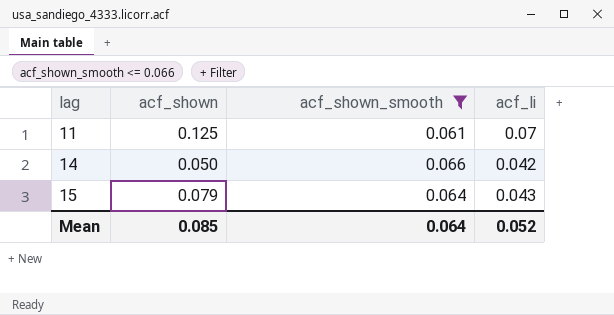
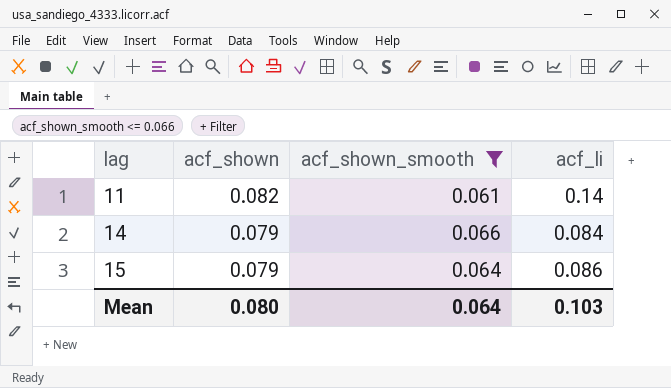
11 | acf_shown: 0.125 -> 0.082
11 | acf_li: 0.07 -> 0.14
14 | acf_shown: 0.050 -> 0.079
14 | acf_li: 0.042 -> 0.084
15 | acf_li: 0.043 -> 0.086
Mean | acf_shown: 0.085 -> 0.080
Mean | acf_li: 0.052 -> 0.103

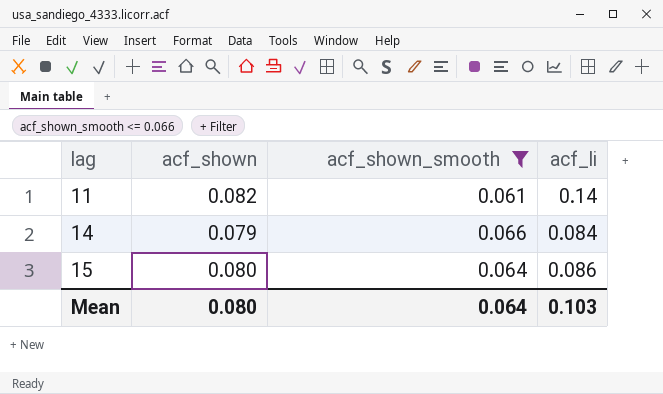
15 | acf_shown: 0.079 -> 0.080

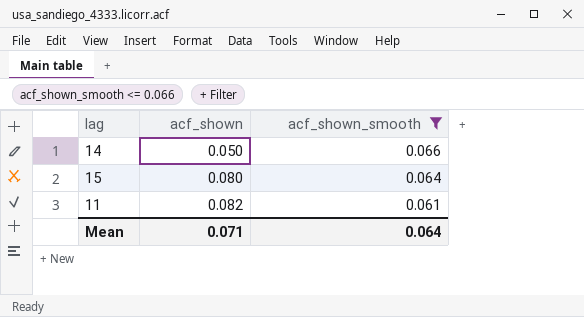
row order: lag ascending -> acf_shown ascending
column acf_li | position: 4 -> none
14 | acf_shown: 0.079 -> 0.050
Mean | acf_shown: 0.080 -> 0.071

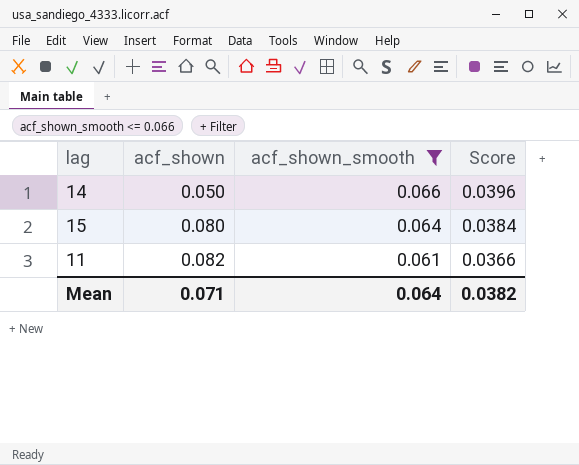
column Score | formula: none -> [acf_shown_smooth] * 0.6

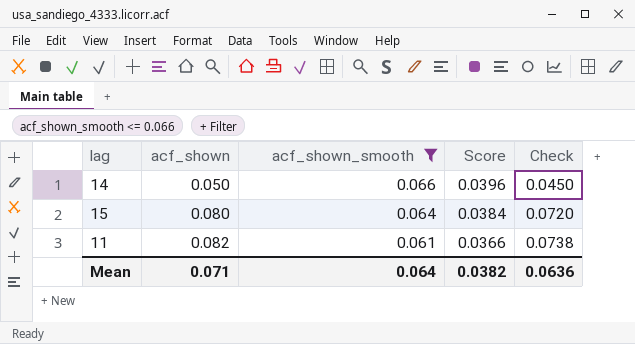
column Check | formula: none -> [acf_shown] * 0.9

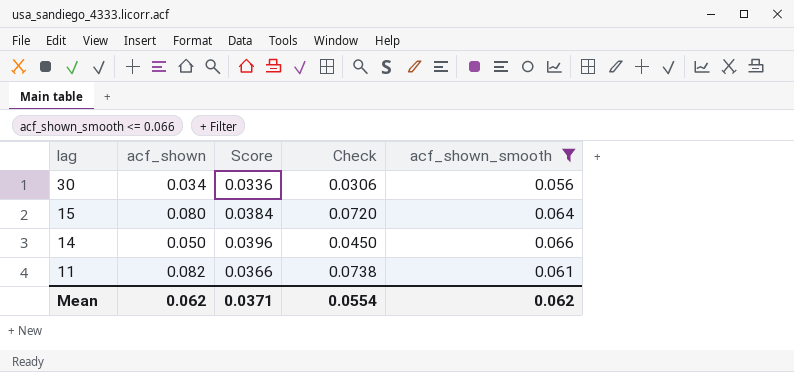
row order: acf_shown ascending -> lag descending
column acf_shown_smooth | position: 3 -> 5
row 30: none -> 0.034 | 0.0336 | 0.0306 | 0.056
Mean | acf_shown: 0.071 -> 0.062
Mean | Score: 0.0382 -> 0.0371
Mean | Check: 0.0636 -> 0.0554
Mean | acf_shown_smooth: 0.064 -> 0.062

